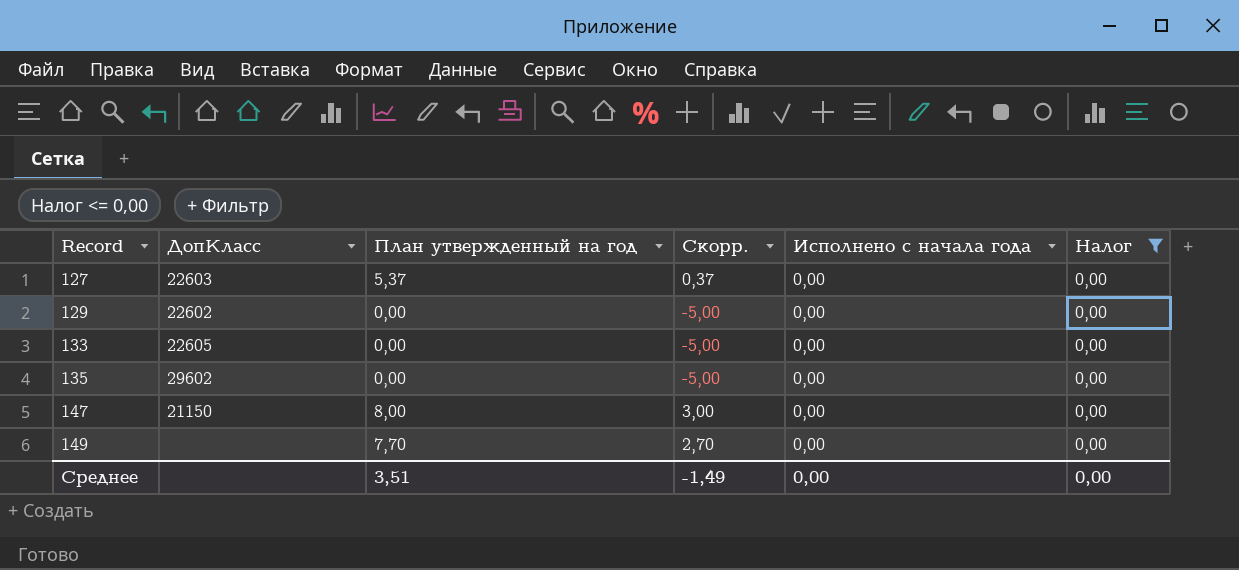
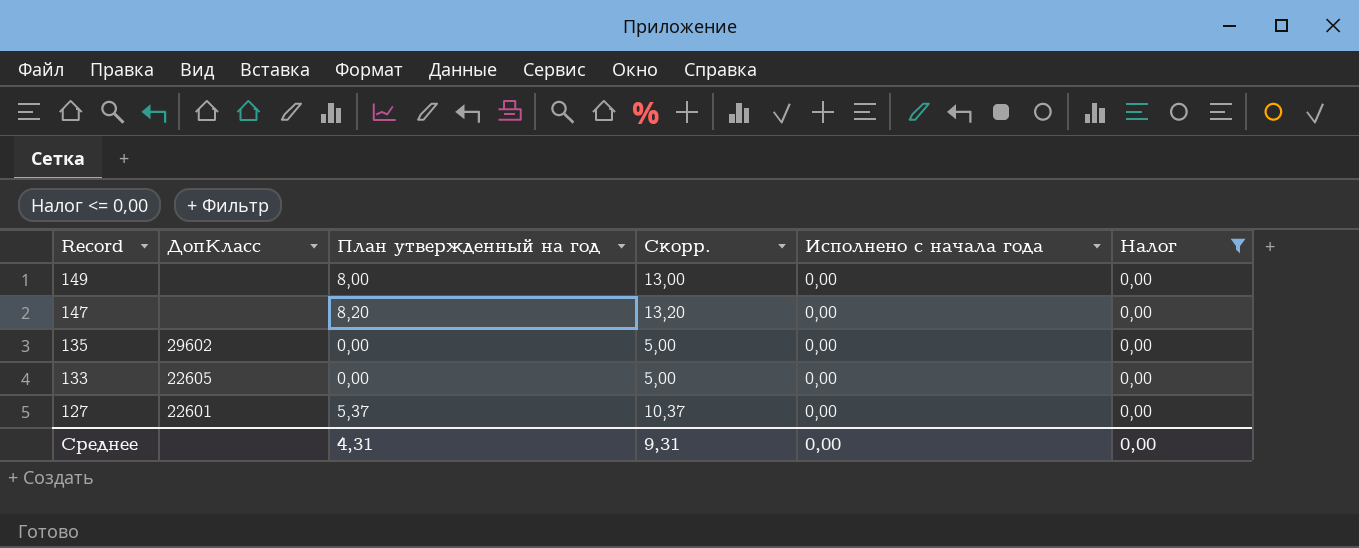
row order: Record ascending -> Record descending
column Скорр. | formula: [План утвержденный на год] - 5 -> [План утвержденный на год] + 5
row 129: 22602 | 0,00 | -5,00 | 0,00 | 0,00 -> none
149 | План утвержденный на год: 7,70 -> 8,00
147 | ДопКласс: 21150 -> none
147 | План утвержденный на год: 8,00 -> 8,20
127 | ДопКласс: 22603 -> 22601
Среднее | План утвержденный на год: 3,51 -> 4,31
Среднее | Скорр.: -1,49 -> 9,31

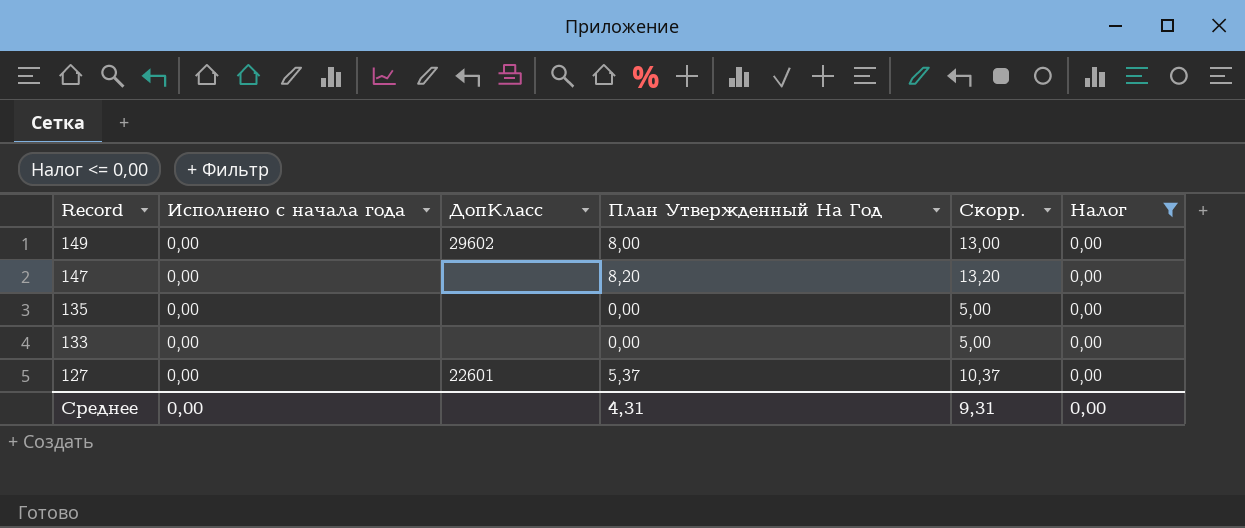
column Исполнено с начала года | position: 5 -> 2
column name: План утвержденный на год -> План Утвержденный На Год
149 | ДопКласс: none -> 29602
135 | ДопКласс: 29602 -> none
133 | ДопКласс: 22605 -> none

